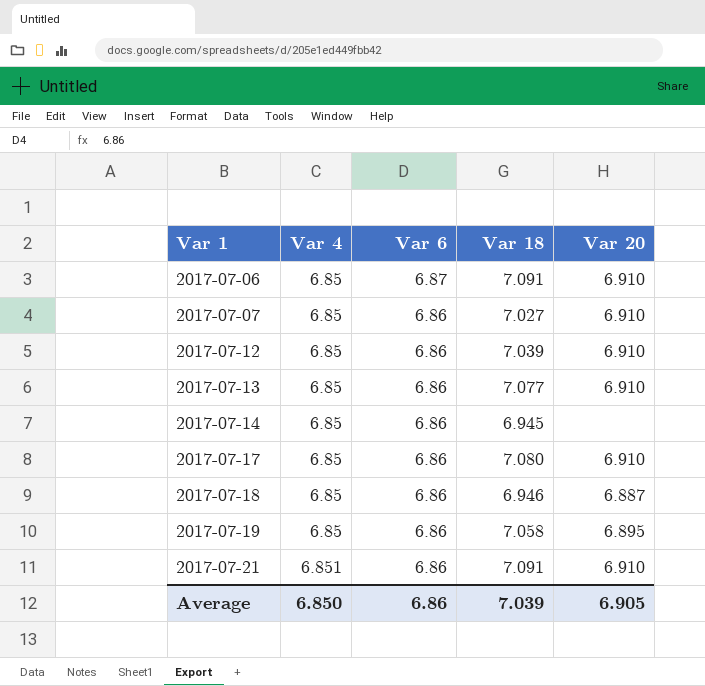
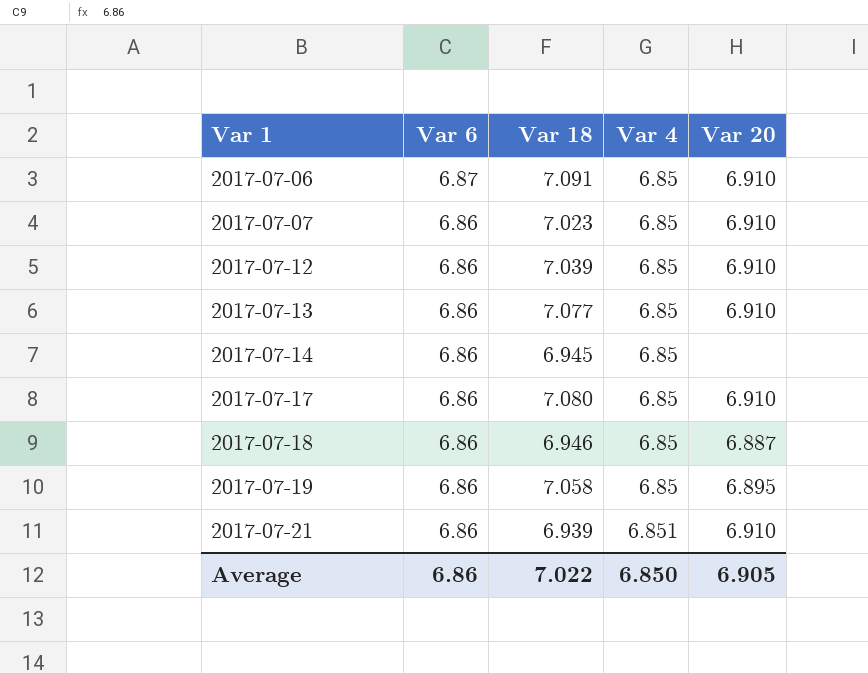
column Var 4 | position: 2 -> 4
2017-07-07 | Var 18: 7.027 -> 7.023
2017-07-21 | Var 18: 7.091 -> 6.939
Average | Var 18: 7.039 -> 7.022

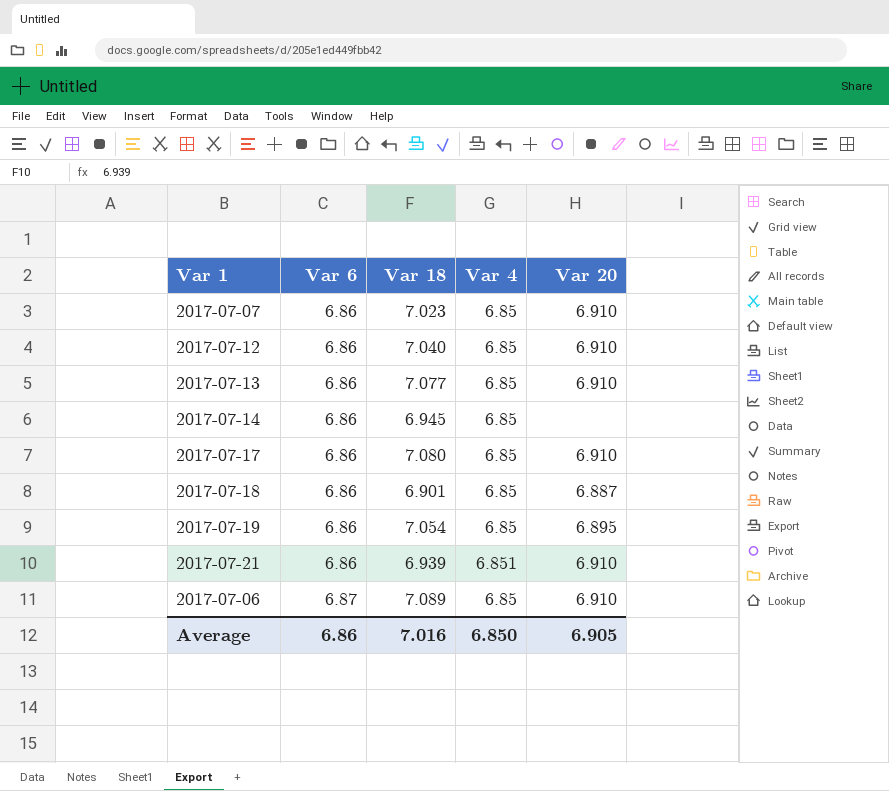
row order: Var 1 ascending -> Var 6 ascending
2017-07-12 | Var 18: 7.039 -> 7.040
2017-07-18 | Var 18: 6.946 -> 6.901
2017-07-19 | Var 18: 7.058 -> 7.054
2017-07-06 | Var 18: 7.091 -> 7.089
Average | Var 18: 7.022 -> 7.016

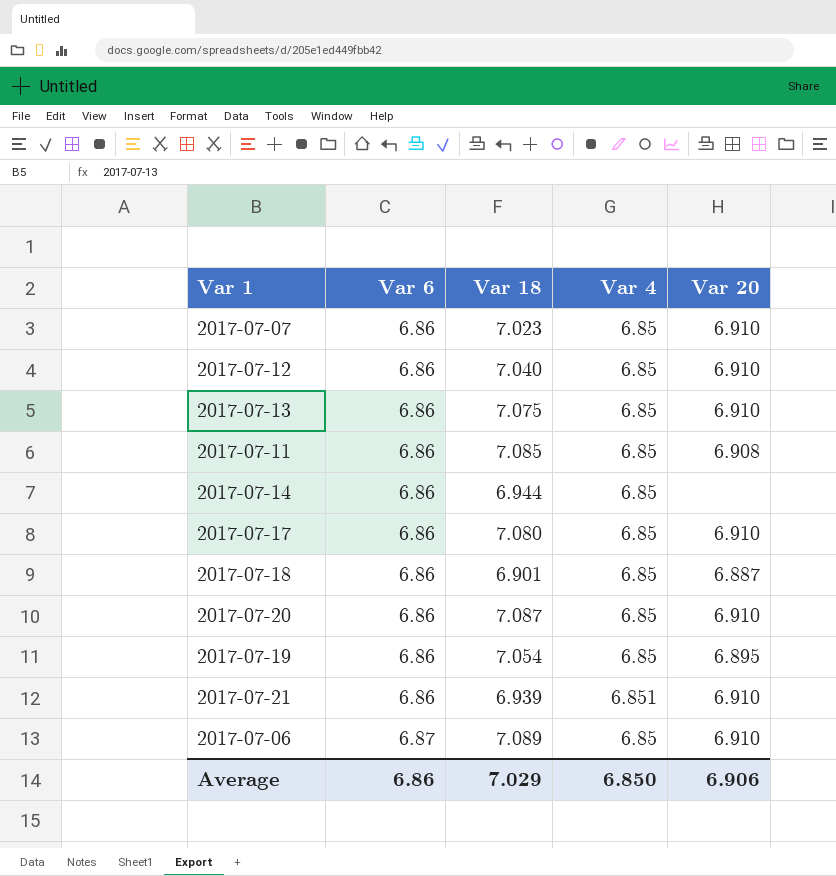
2017-07-13 | Var 18: 7.077 -> 7.075
row 2017-07-11: none -> 6.86 | 7.085 | 6.85 | 6.908
2017-07-14 | Var 18: 6.945 -> 6.944
row 2017-07-20: none -> 6.86 | 7.087 | 6.85 | 6.910
Average | Var 18: 7.016 -> 7.029
Average | Var 20: 6.905 -> 6.906

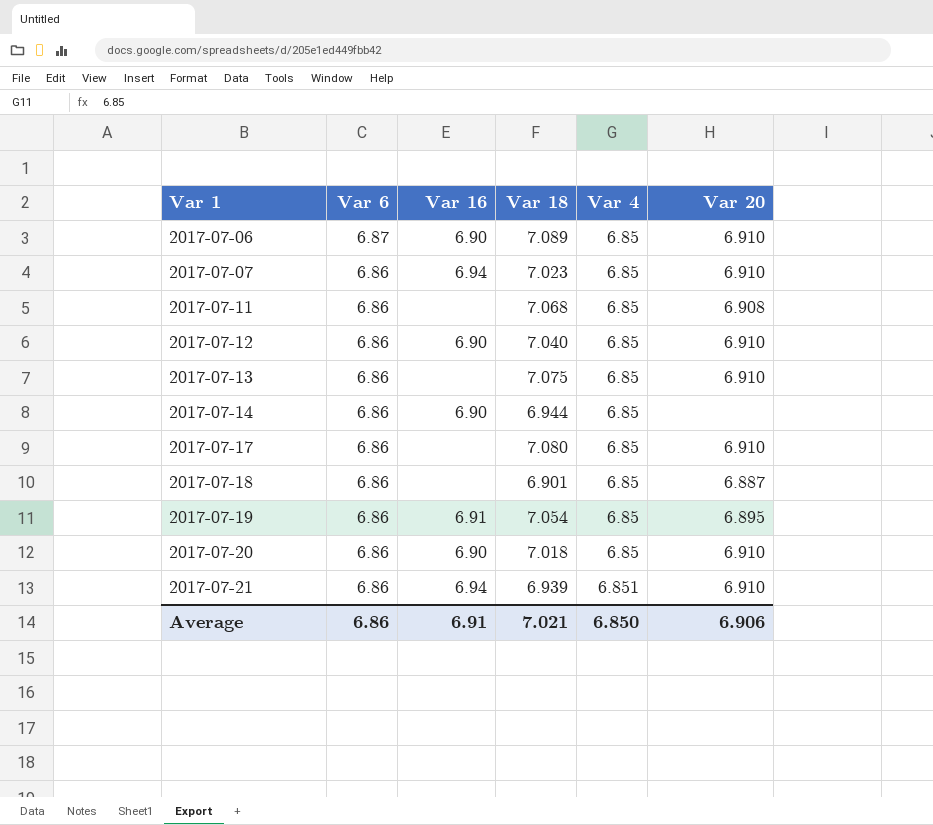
row order: Var 6 ascending -> Var 1 ascending
column Var 16 | position: none -> 3
2017-07-11 | Var 18: 7.085 -> 7.068
2017-07-20 | Var 18: 7.087 -> 7.018
Average | Var 18: 7.029 -> 7.021

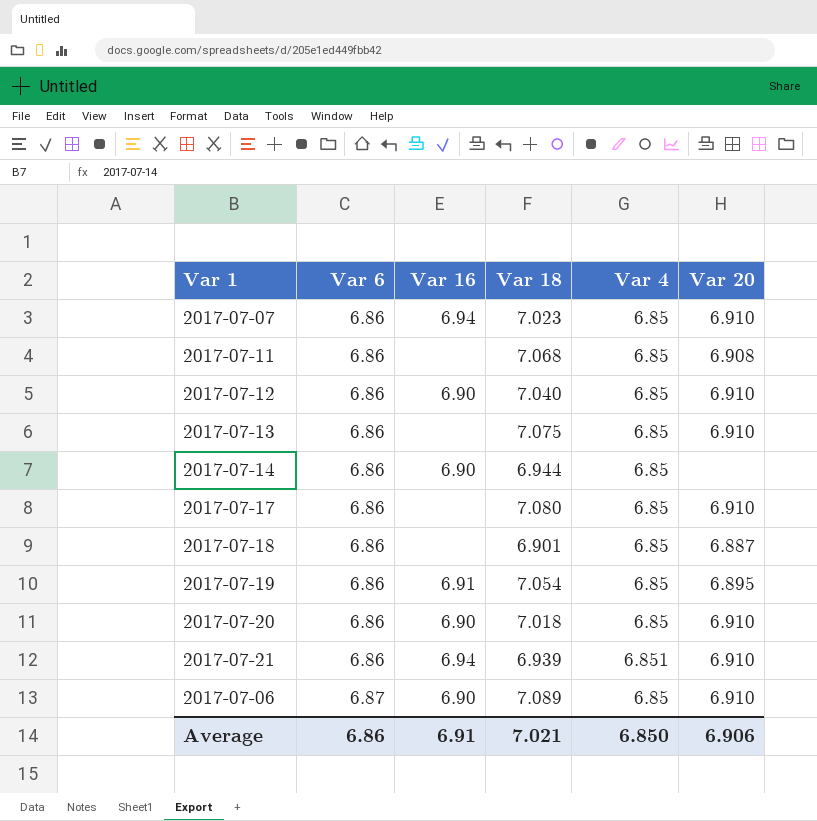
row order: Var 1 ascending -> Var 6 ascending

